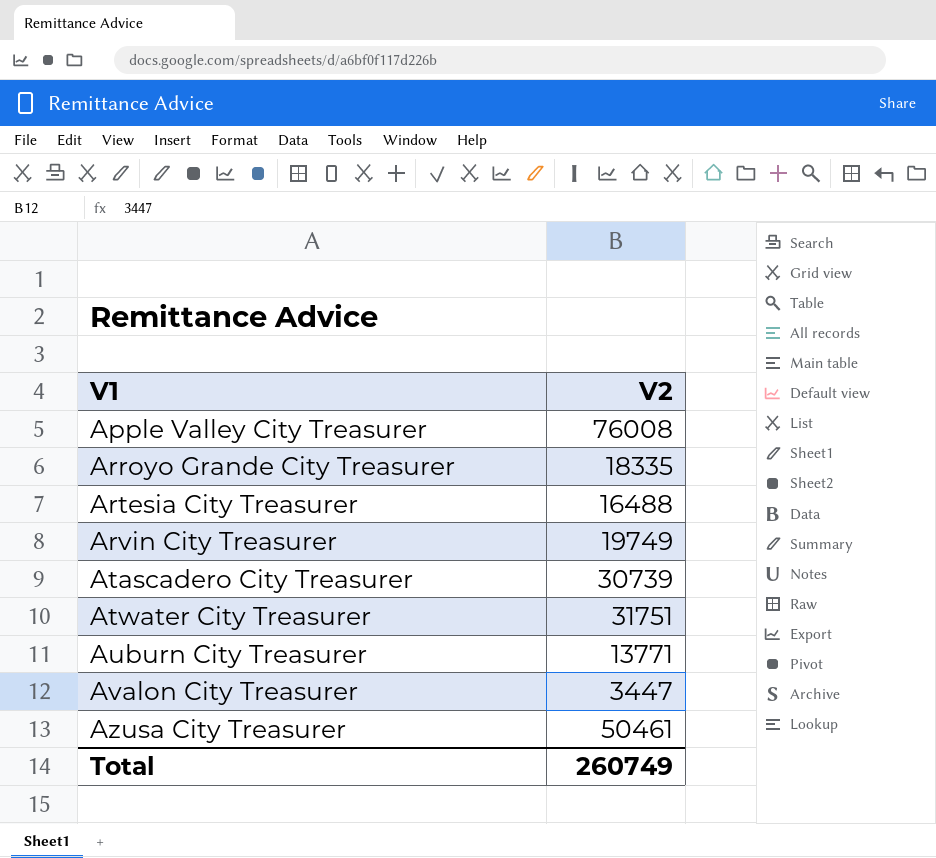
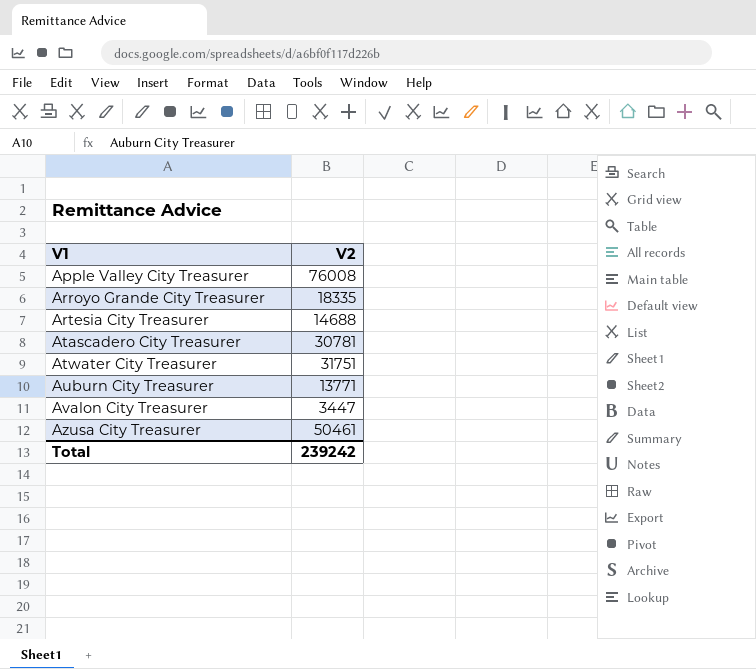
row Arvin City Treasurer: 19749 -> none
Artesia City Treasurer | V2: 16488 -> 14688
Atascadero City Treasurer | V2: 30739 -> 30781
Total | V2: 260749 -> 239242

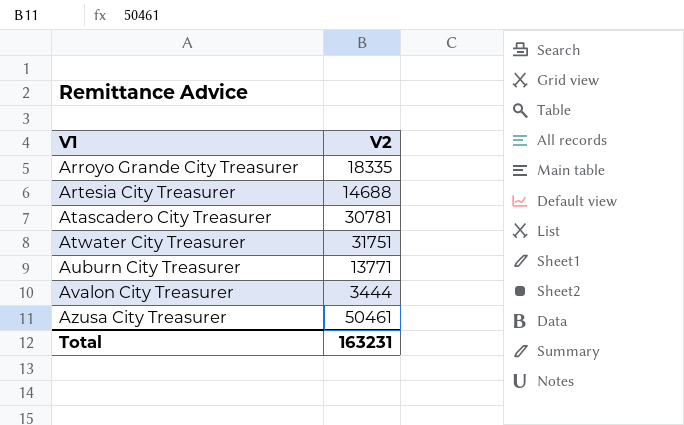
row Apple Valley City Treasurer: 76008 -> none
Avalon City Treasurer | V2: 3447 -> 3444
Total | V2: 239242 -> 163231

